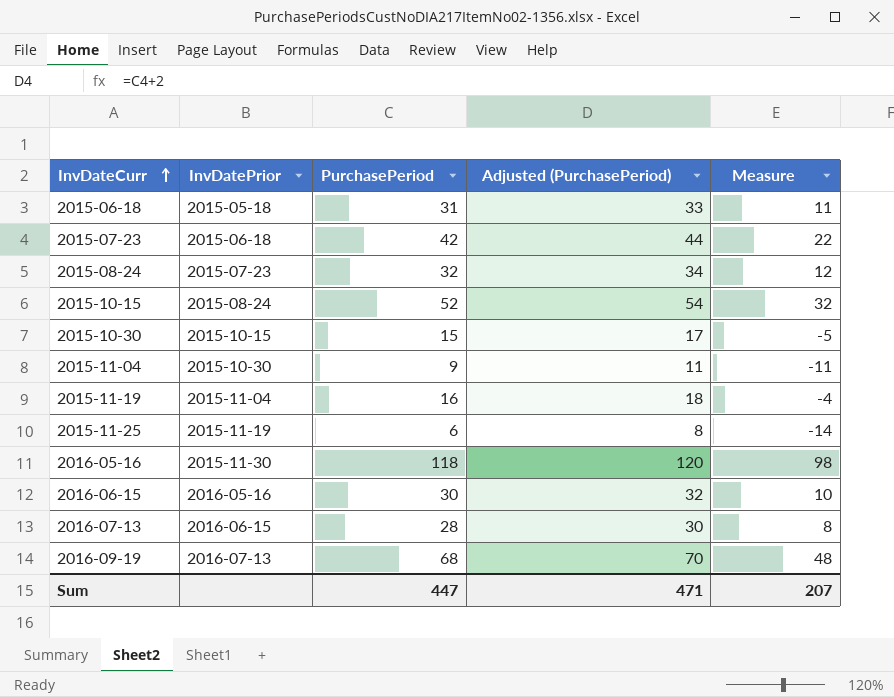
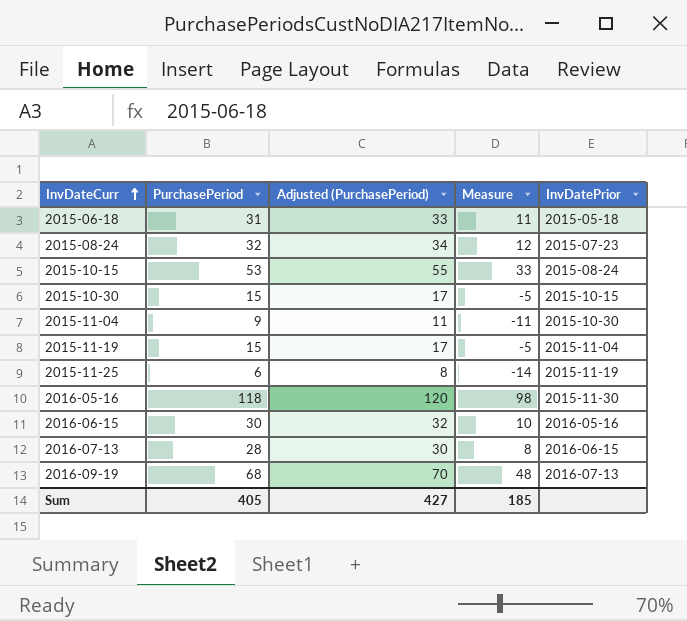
column InvDatePrior | position: 2 -> 5
row 2015-07-23: 2015-06-18 | 42 | 44 | 22 -> none
2015-10-15 | PurchasePeriod: 52 -> 53
2015-10-15 | Adjusted (PurchasePeriod): 54 -> 55
2015-10-15 | Measure: 32 -> 33
2015-11-19 | PurchasePeriod: 16 -> 15
2015-11-19 | Adjusted (PurchasePeriod): 18 -> 17
2015-11-19 | Measure: -4 -> -5
Sum | PurchasePeriod: 447 -> 405
Sum | Adjusted (PurchasePeriod): 471 -> 427
Sum | Measure: 207 -> 185

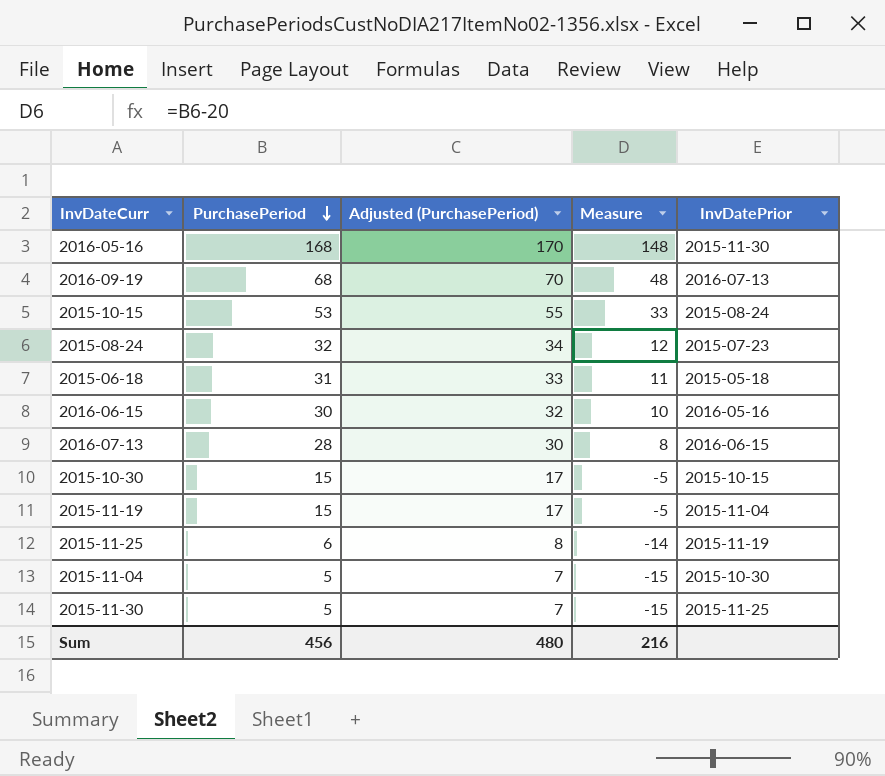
row order: InvDateCurr ascending -> PurchasePeriod descending
2016-05-16 | PurchasePeriod: 118 -> 168
2016-05-16 | Adjusted (PurchasePeriod): 120 -> 170
2016-05-16 | Measure: 98 -> 148
2015-11-04 | PurchasePeriod: 9 -> 5
2015-11-04 | Adjusted (PurchasePeriod): 11 -> 7
2015-11-04 | Measure: -11 -> -15
row 2015-11-30: none -> 5 | 7 | -15 | 2015-11-25
Sum | PurchasePeriod: 405 -> 456
Sum | Adjusted (PurchasePeriod): 427 -> 480
Sum | Measure: 185 -> 216

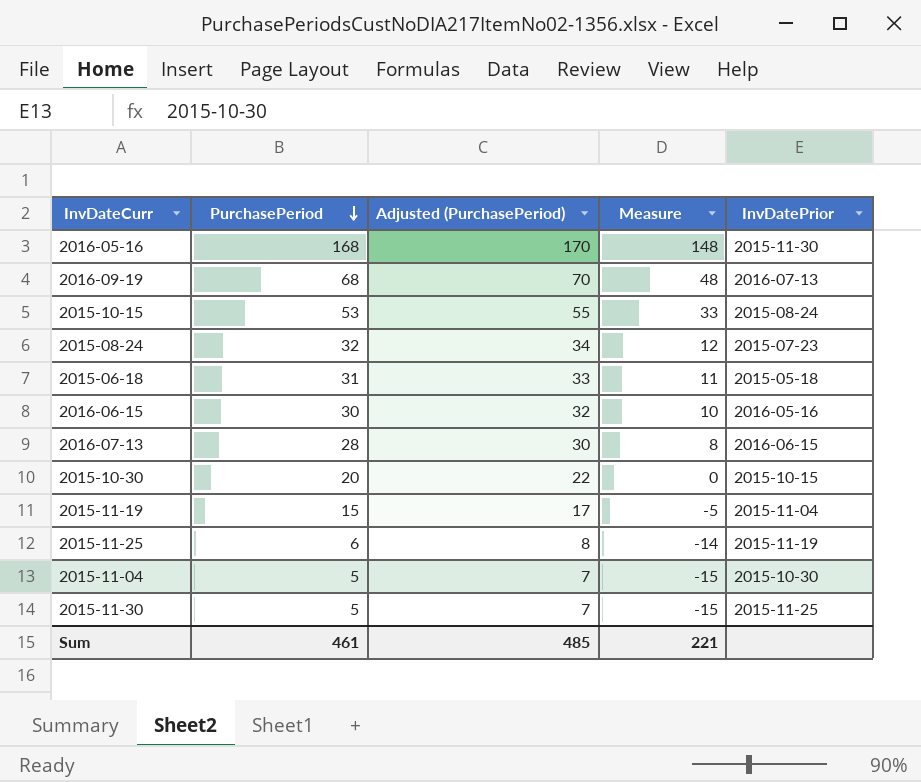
2015-10-30 | PurchasePeriod: 15 -> 20
2015-10-30 | Adjusted (PurchasePeriod): 17 -> 22
2015-10-30 | Measure: -5 -> 0
Sum | PurchasePeriod: 456 -> 461
Sum | Adjusted (PurchasePeriod): 480 -> 485
Sum | Measure: 216 -> 221

